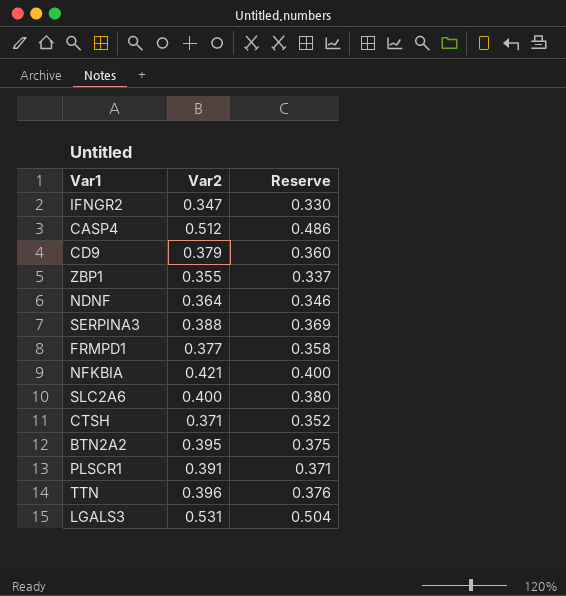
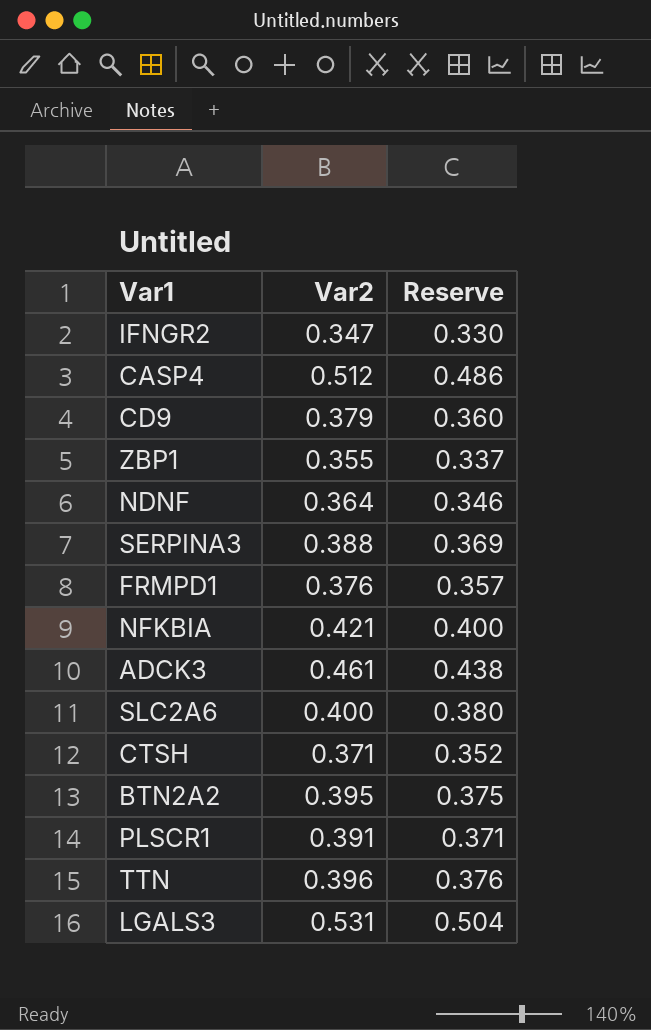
FRMPD1 | Var2: 0.377 -> 0.376
FRMPD1 | Reserve: 0.358 -> 0.357
row ADCK3: none -> 0.461 | 0.438

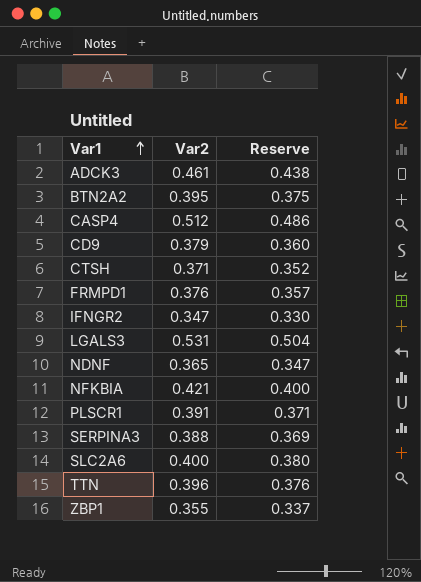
row order: none -> Var1 ascending
NDNF | Var2: 0.364 -> 0.365
NDNF | Reserve: 0.346 -> 0.347

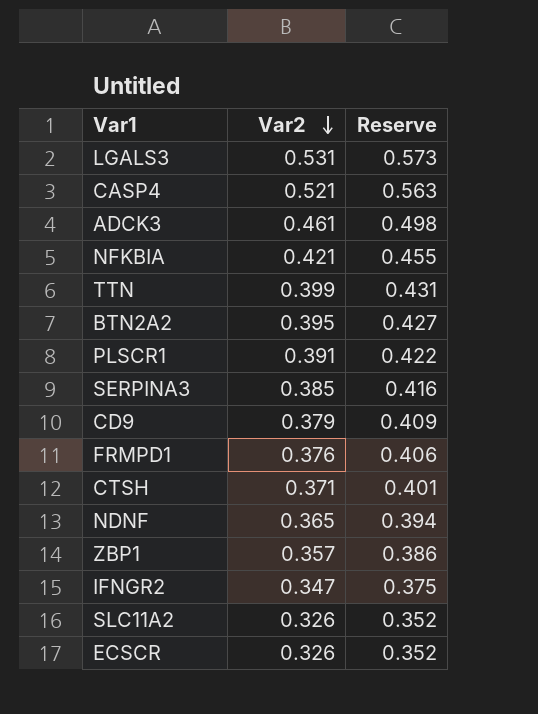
row order: Var1 ascending -> Var2 descending
column Reserve | formula: [Var2] * 0.95 -> [Var2] * 1.08
row SLC2A6: 0.400 | 0.380 -> none
CASP4 | Var2: 0.512 -> 0.521
TTN | Var2: 0.396 -> 0.399
SERPINA3 | Var2: 0.388 -> 0.385
ZBP1 | Var2: 0.355 -> 0.357
row SLC11A2: none -> 0.326 | 0.352
row ECSCR: none -> 0.326 | 0.352

